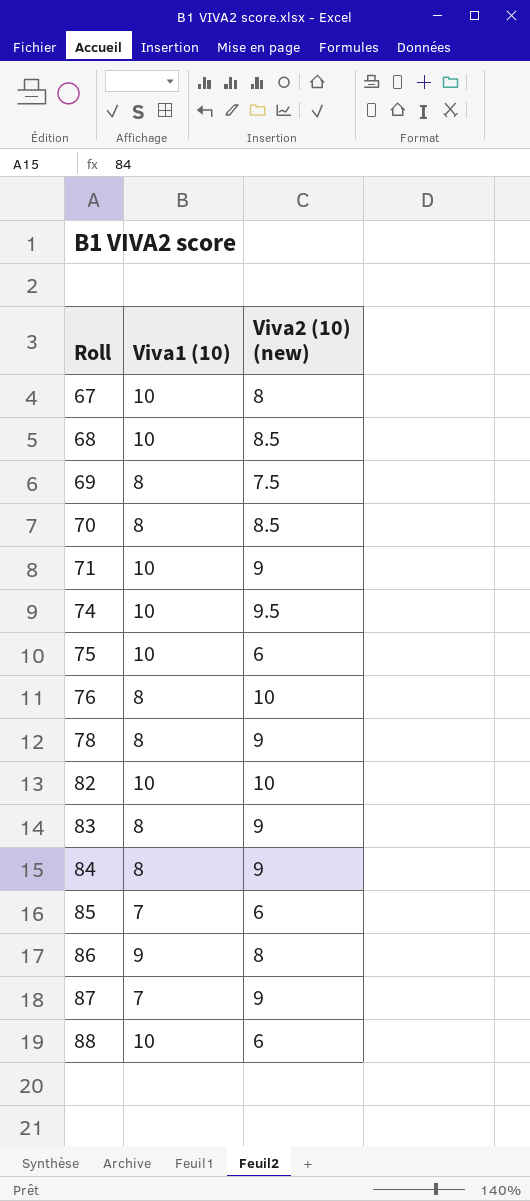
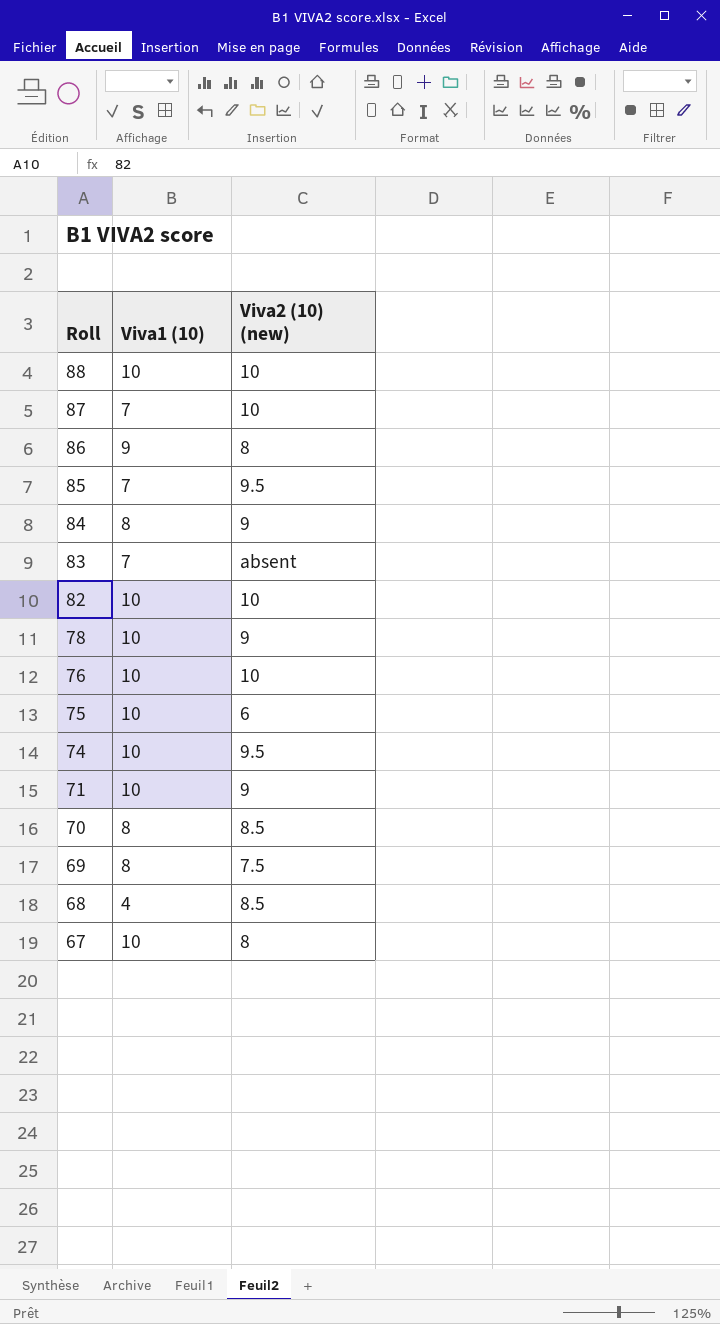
row order: Roll ascending -> Roll descending
88 | Viva2 (10) (new): 6 -> 10
87 | Viva2 (10) (new): 9 -> 10
85 | Viva2 (10) (new): 6 -> 9.5
83 | Viva1 (10): 8 -> 7
83 | Viva2 (10) (new): 9 -> absent
78 | Viva1 (10): 8 -> 10
76 | Viva1 (10): 8 -> 10
68 | Viva1 (10): 10 -> 4

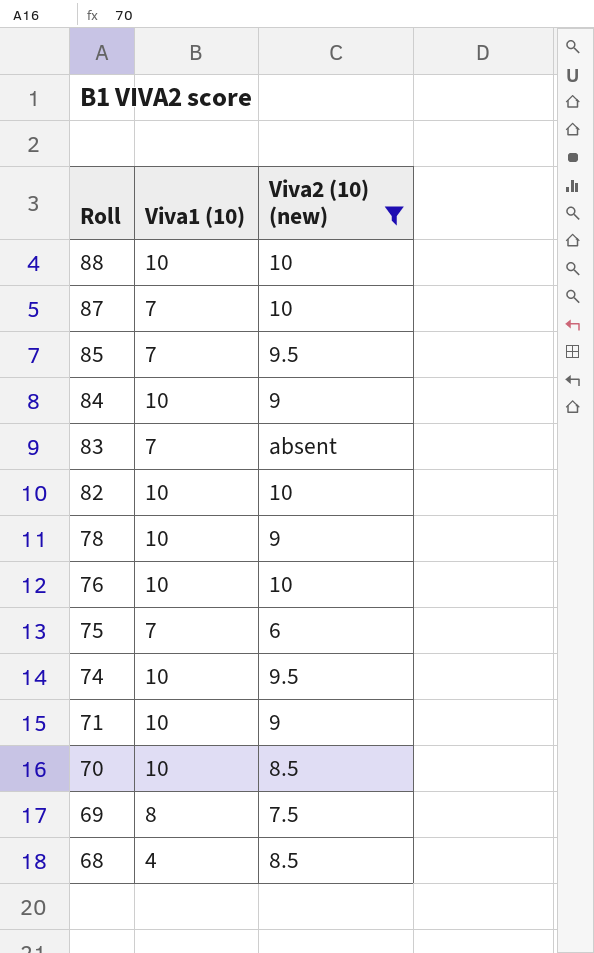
filter: none -> Viva2 (10) (new) != 8
84 | Viva1 (10): 8 -> 10
75 | Viva1 (10): 10 -> 7
70 | Viva1 (10): 8 -> 10

